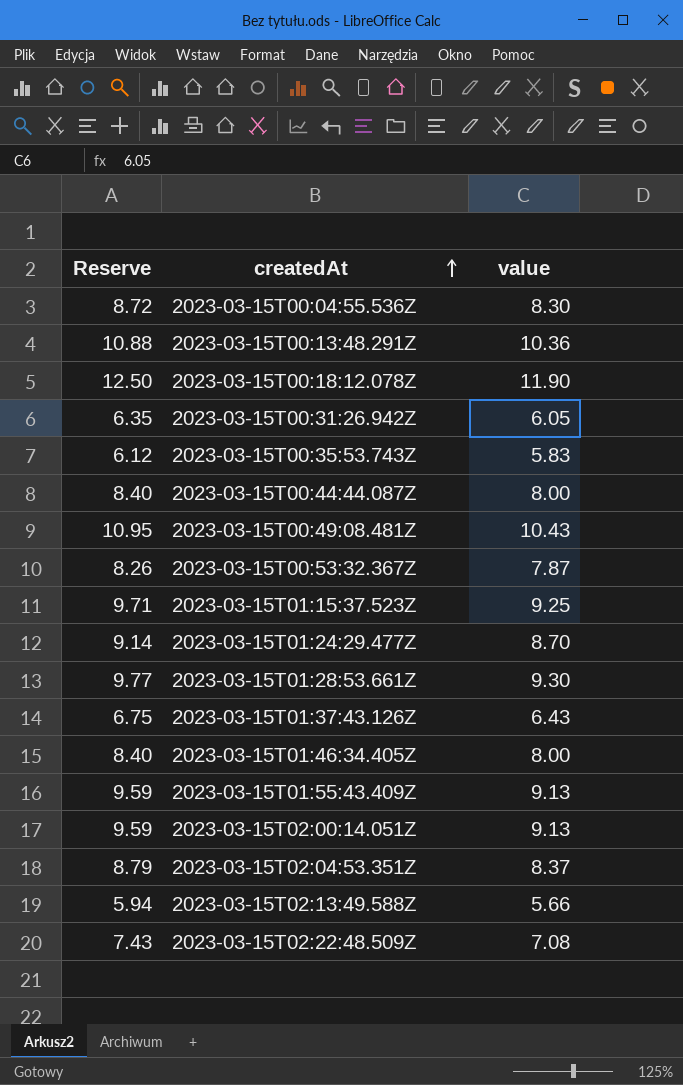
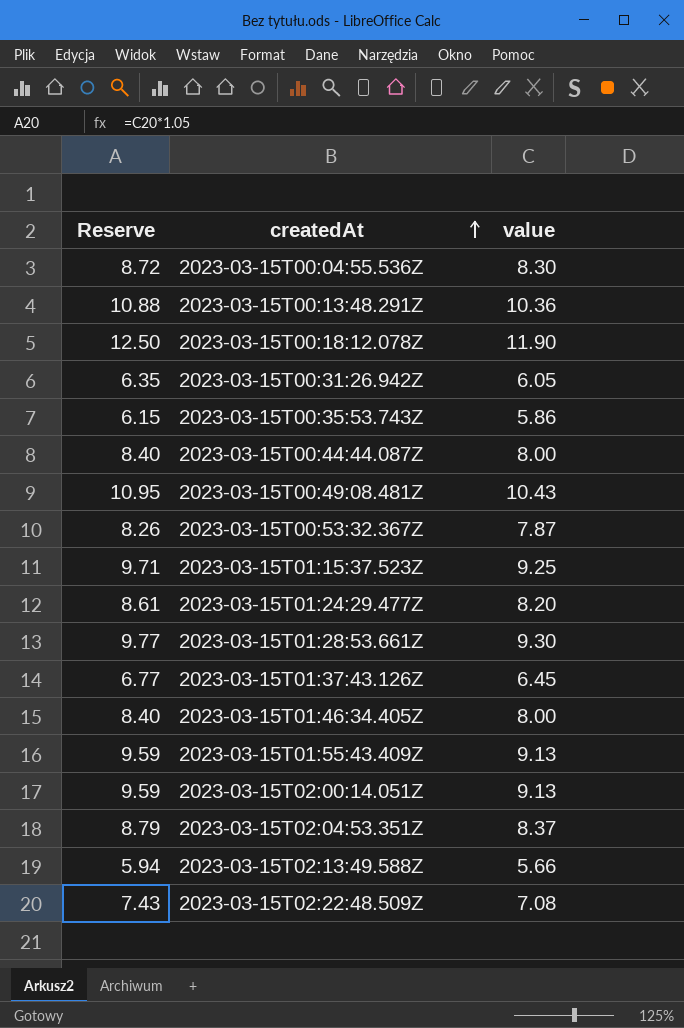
2023-03-15T00:35:53.743Z | Reserve: 6.12 -> 6.15
2023-03-15T00:35:53.743Z | value: 5.83 -> 5.86
2023-03-15T01:24:29.477Z | Reserve: 9.14 -> 8.61
2023-03-15T01:24:29.477Z | value: 8.70 -> 8.20
2023-03-15T01:37:43.126Z | Reserve: 6.75 -> 6.77
2023-03-15T01:37:43.126Z | value: 6.43 -> 6.45

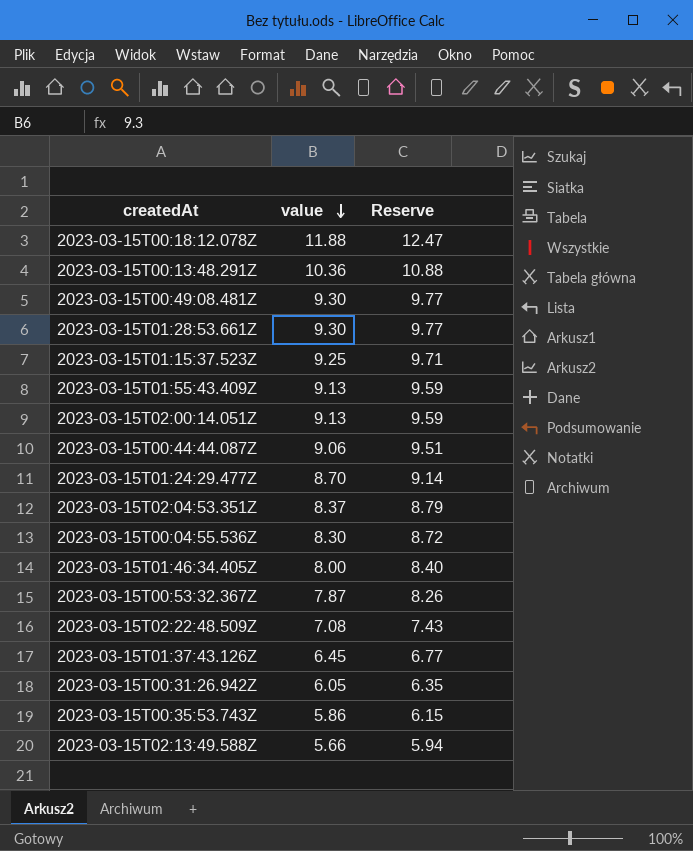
row order: createdAt ascending -> value descending
column Reserve | position: 1 -> 3
2023-03-15T00:18:12.078Z | value: 11.90 -> 11.88
2023-03-15T00:18:12.078Z | Reserve: 12.50 -> 12.47
2023-03-15T00:49:08.481Z | value: 10.43 -> 9.30
2023-03-15T00:49:08.481Z | Reserve: 10.95 -> 9.77
2023-03-15T00:44:44.087Z | value: 8.00 -> 9.06
2023-03-15T00:44:44.087Z | Reserve: 8.40 -> 9.51
2023-03-15T01:24:29.477Z | value: 8.20 -> 8.70
2023-03-15T01:24:29.477Z | Reserve: 8.61 -> 9.14

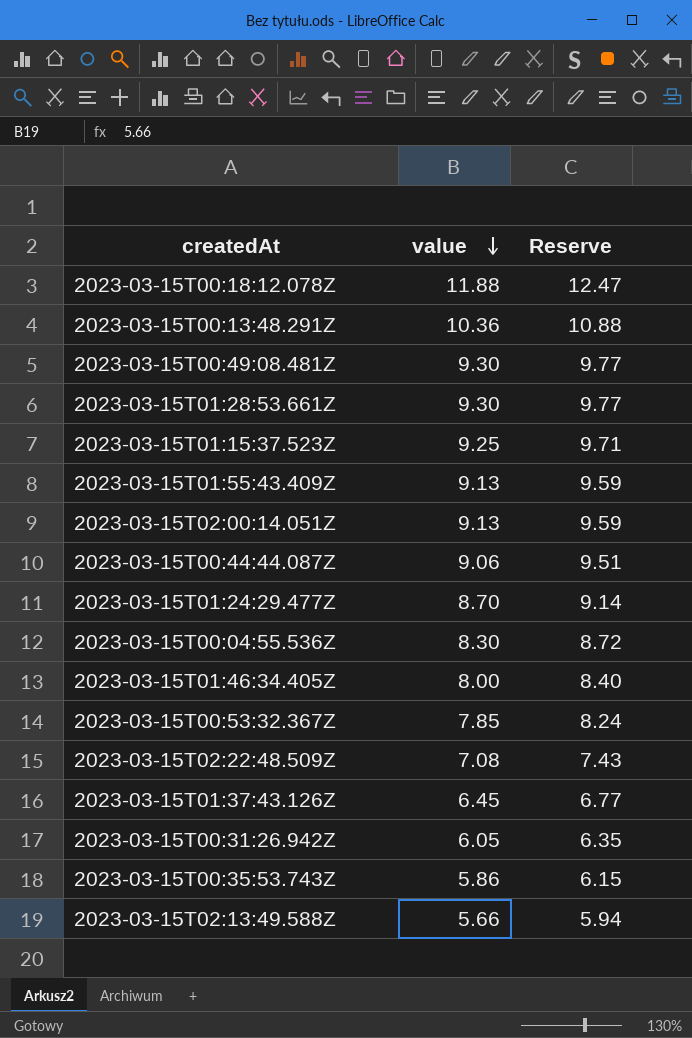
row 2023-03-15T02:04:53.351Z: 8.37 | 8.79 -> none
2023-03-15T00:53:32.367Z | value: 7.87 -> 7.85
2023-03-15T00:53:32.367Z | Reserve: 8.26 -> 8.24

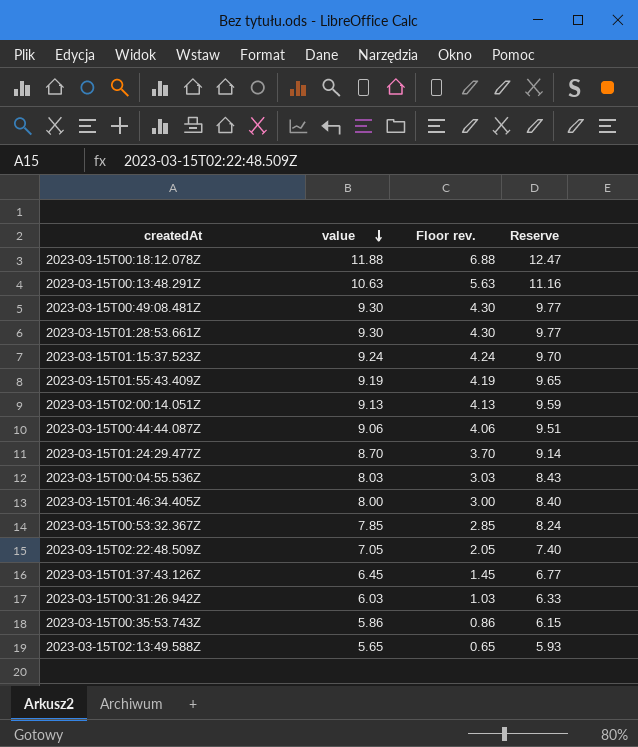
column Floor rev. | formula: none -> [value] - 5
2023-03-15T00:13:48.291Z | value: 10.36 -> 10.63
2023-03-15T00:13:48.291Z | Reserve: 10.88 -> 11.16
2023-03-15T01:15:37.523Z | value: 9.25 -> 9.24
2023-03-15T01:15:37.523Z | Reserve: 9.71 -> 9.70
2023-03-15T01:55:43.409Z | value: 9.13 -> 9.19
2023-03-15T01:55:43.409Z | Reserve: 9.59 -> 9.65
2023-03-15T00:04:55.536Z | value: 8.30 -> 8.03
2023-03-15T00:04:55.536Z | Reserve: 8.72 -> 8.43
2023-03-15T02:22:48.509Z | value: 7.08 -> 7.05
2023-03-15T02:22:48.509Z | Reserve: 7.43 -> 7.40
2023-03-15T00:31:26.942Z | value: 6.05 -> 6.03
2023-03-15T00:31:26.942Z | Reserve: 6.35 -> 6.33
2023-03-15T02:13:49.588Z | value: 5.66 -> 5.65
2023-03-15T02:13:49.588Z | Reserve: 5.94 -> 5.93

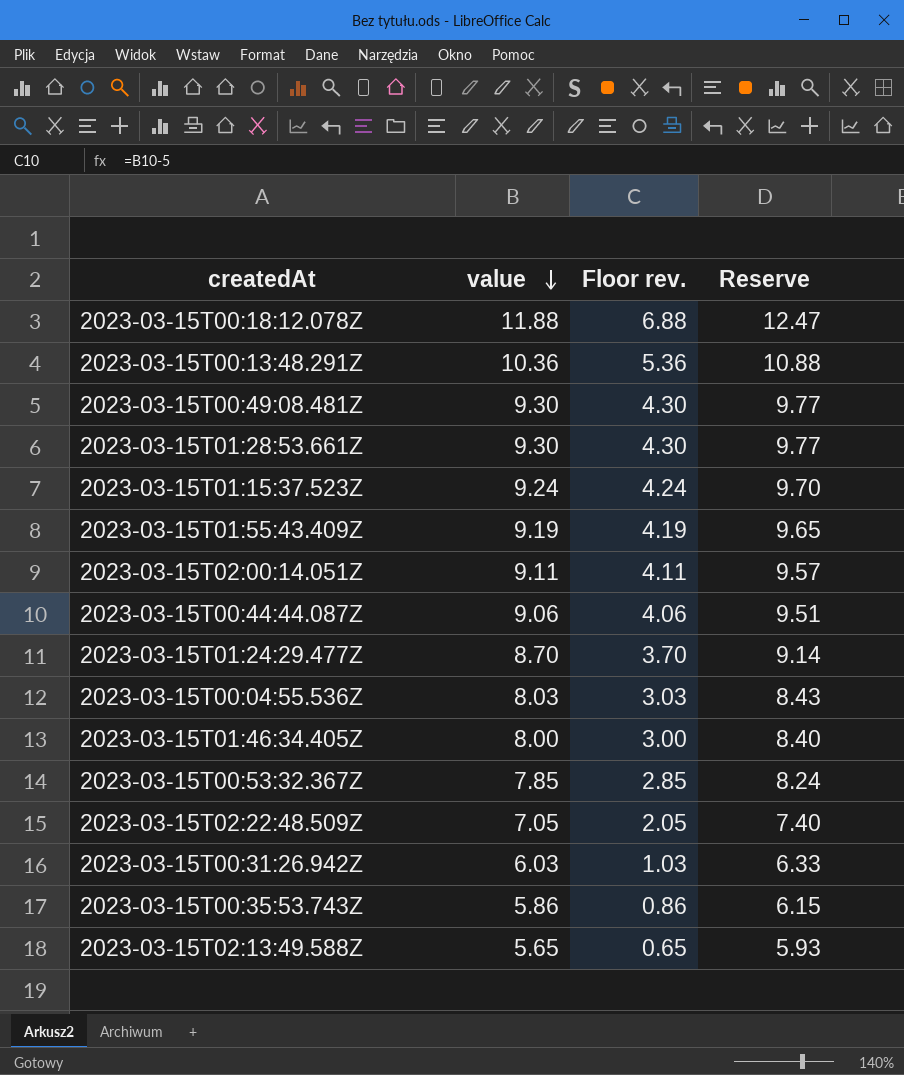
row 2023-03-15T01:37:43.126Z: 6.45 | 1.45 | 6.77 -> none
2023-03-15T00:13:48.291Z | value: 10.63 -> 10.36
2023-03-15T00:13:48.291Z | Floor rev.: 5.63 -> 5.36
2023-03-15T00:13:48.291Z | Reserve: 11.16 -> 10.88
2023-03-15T02:00:14.051Z | value: 9.13 -> 9.11
2023-03-15T02:00:14.051Z | Floor rev.: 4.13 -> 4.11
2023-03-15T02:00:14.051Z | Reserve: 9.59 -> 9.57

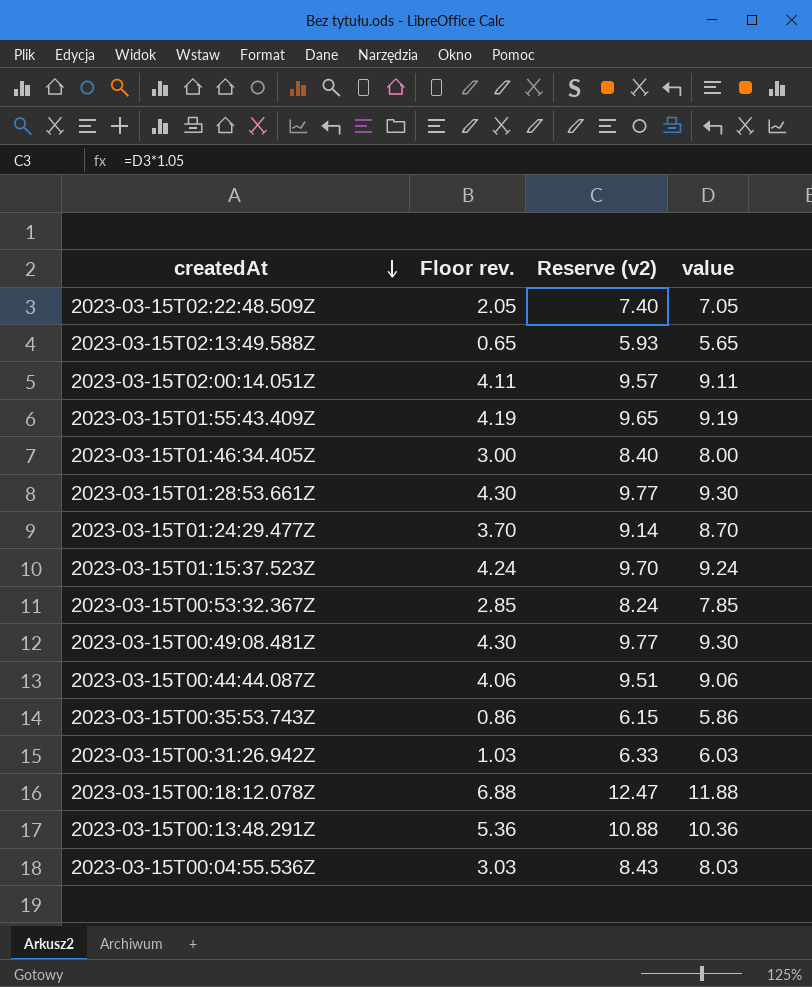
row order: value descending -> createdAt descending
column name: Reserve -> Reserve (v2)
column value | position: 2 -> 4

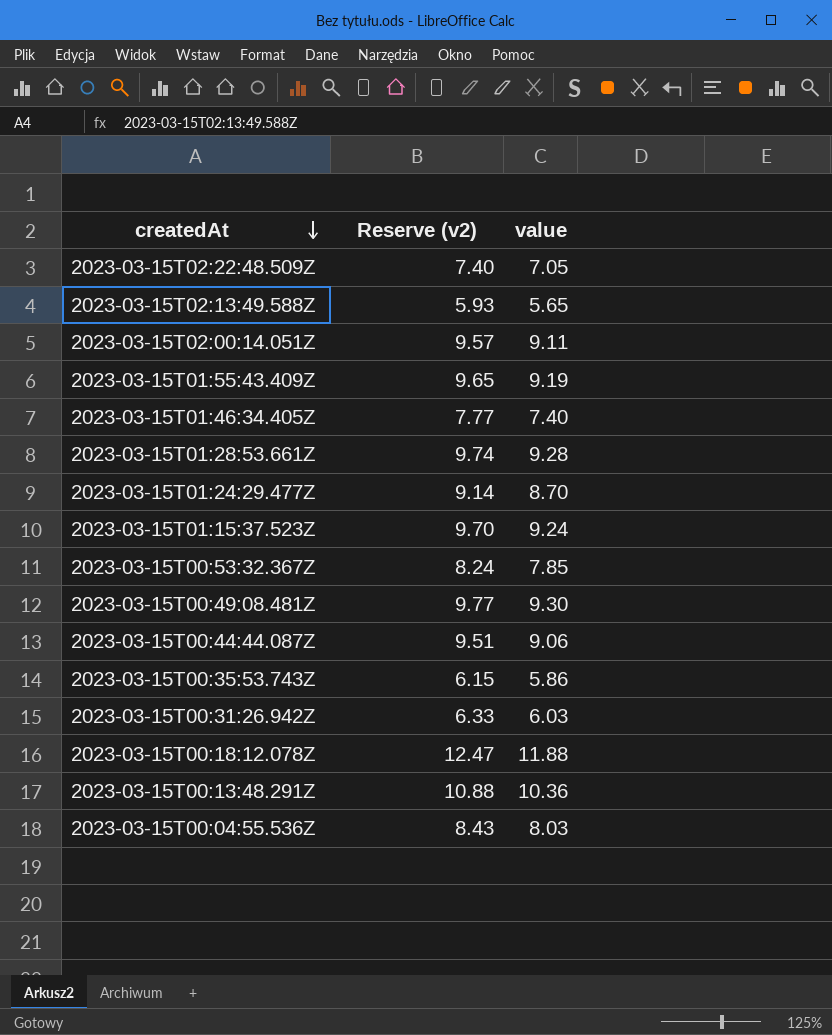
column Floor rev. | formula: [value] - 5 -> none
2023-03-15T01:46:34.405Z | Reserve (v2): 8.40 -> 7.77
2023-03-15T01:46:34.405Z | value: 8.00 -> 7.40
2023-03-15T01:28:53.661Z | Reserve (v2): 9.77 -> 9.74
2023-03-15T01:28:53.661Z | value: 9.30 -> 9.28

